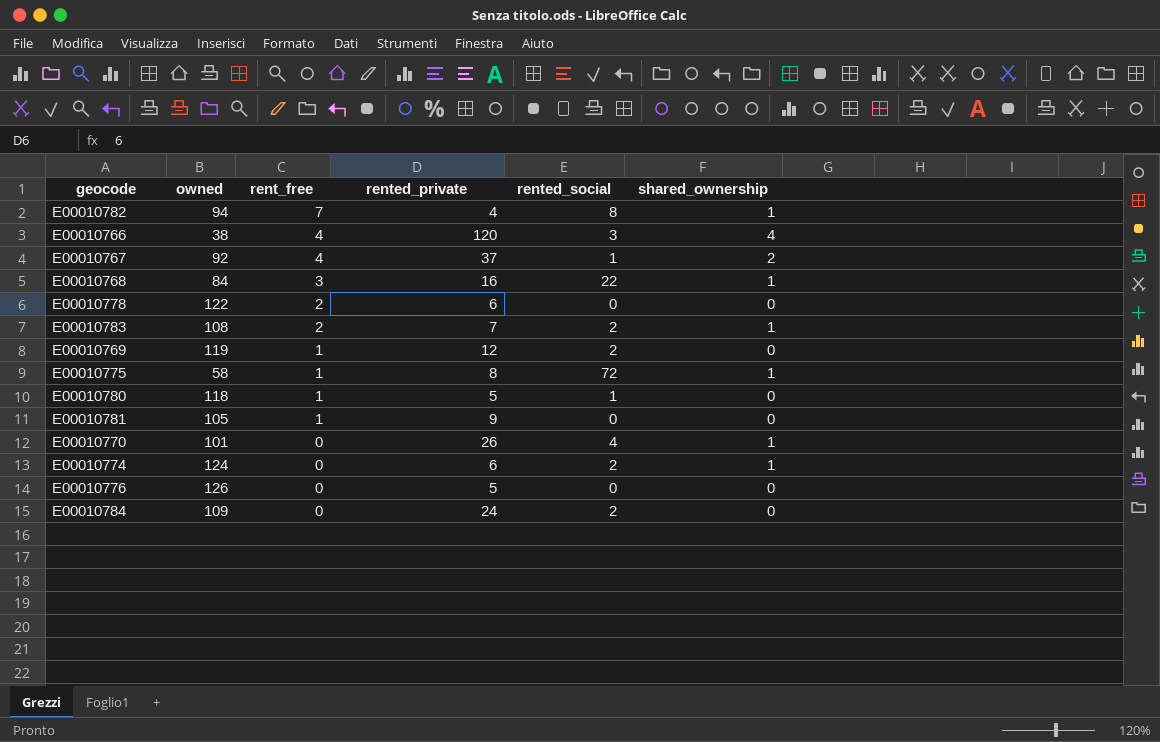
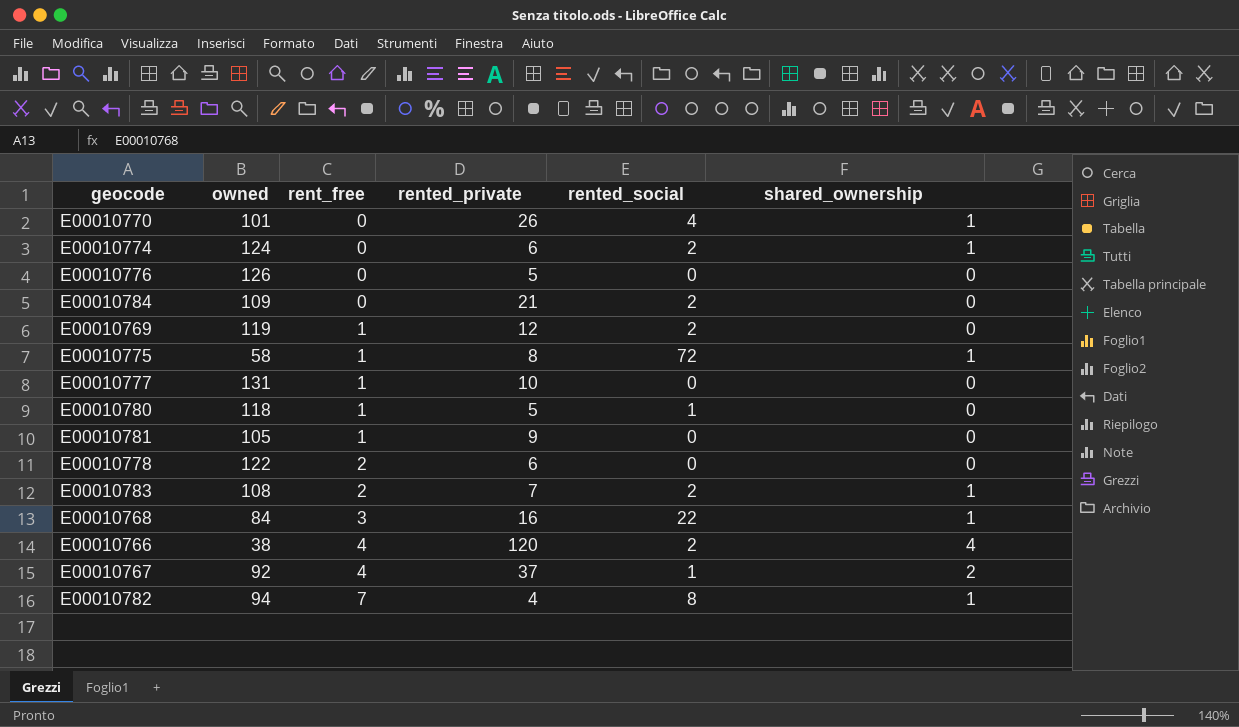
row order: rent_free descending -> rent_free ascending
E00010784 | rented_private: 24 -> 21
row E00010777: none -> 131 | 1 | 10 | 0 | 0
E00010766 | rented_social: 3 -> 2

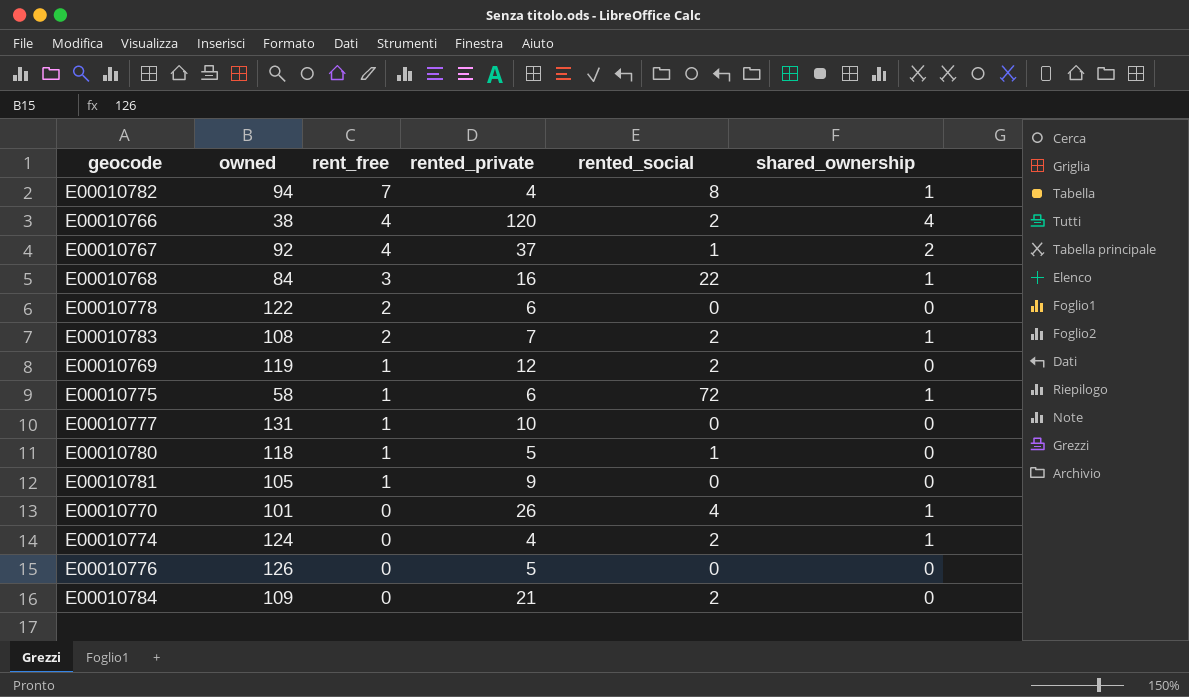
row order: rent_free ascending -> rent_free descending
E00010775 | rented_private: 8 -> 6
E00010774 | rented_private: 6 -> 4

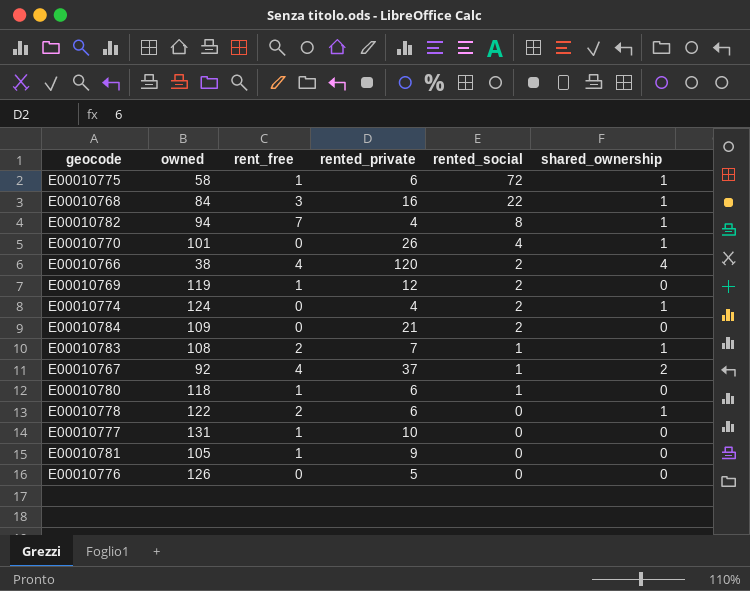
row order: rent_free descending -> rented_social descending
E00010783 | rented_social: 2 -> 1
E00010780 | rented_private: 5 -> 6
E00010778 | shared_ownership: 0 -> 1

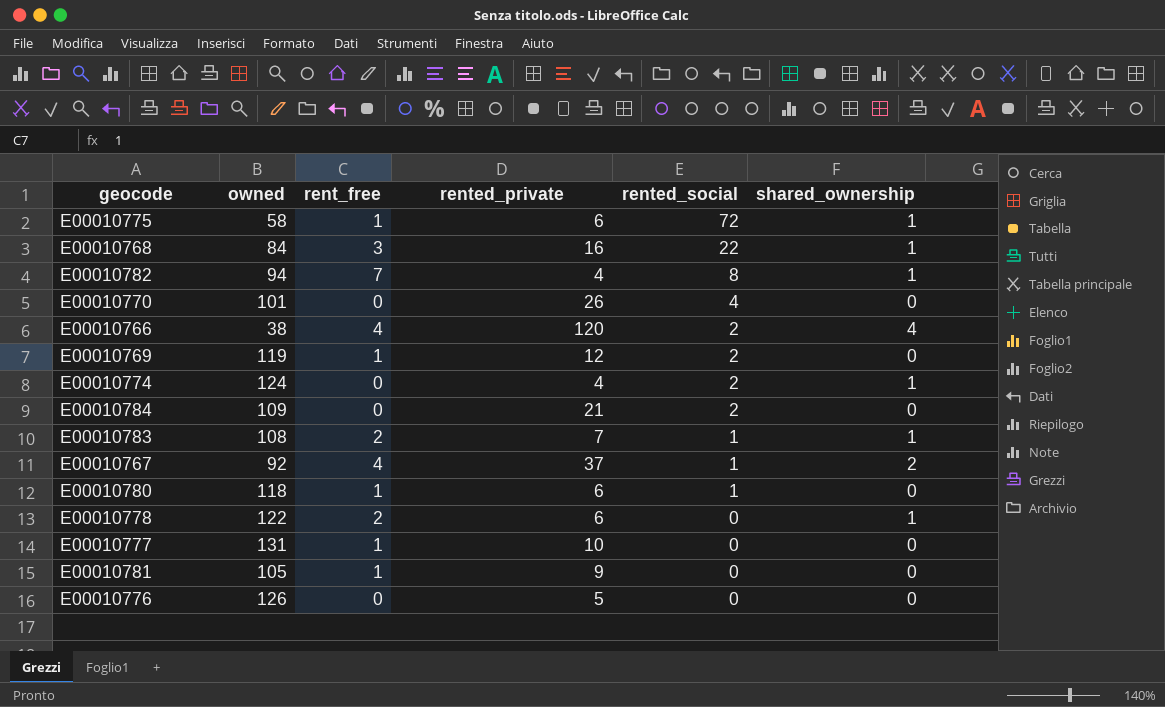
E00010770 | shared_ownership: 1 -> 0

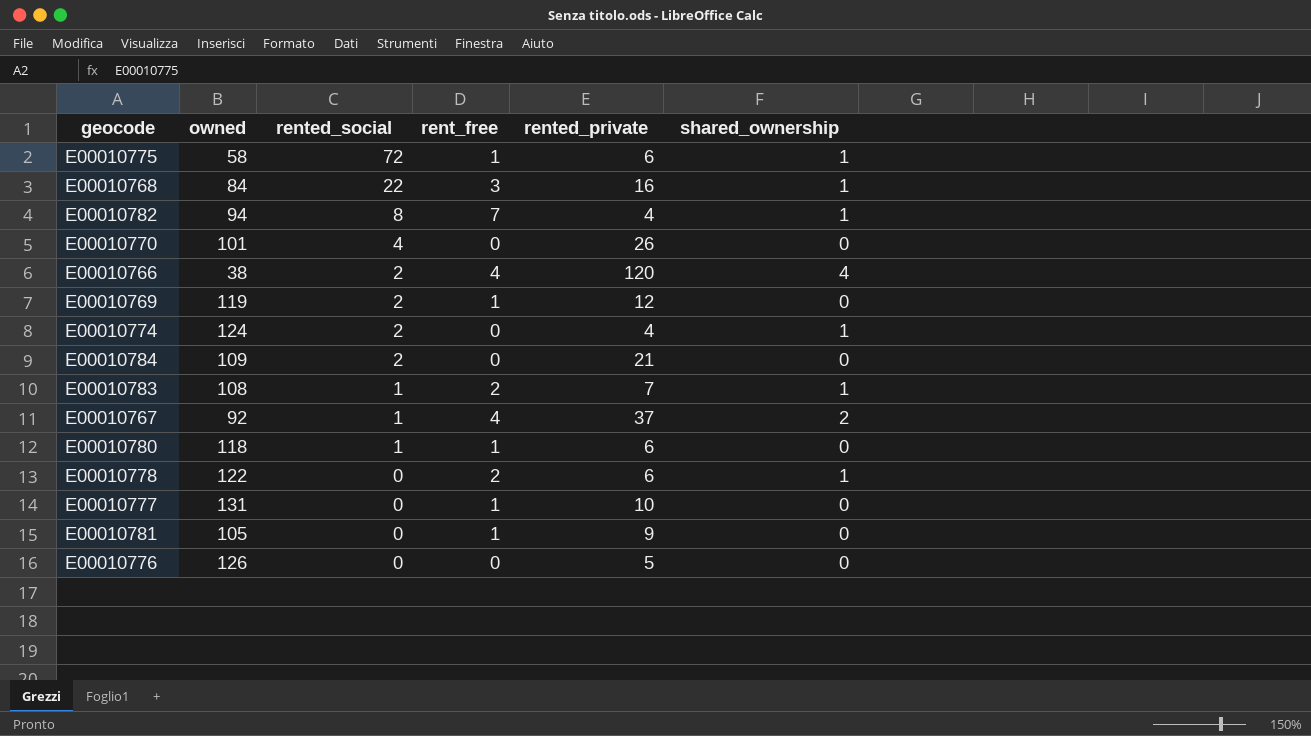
column rented_social | position: 5 -> 3

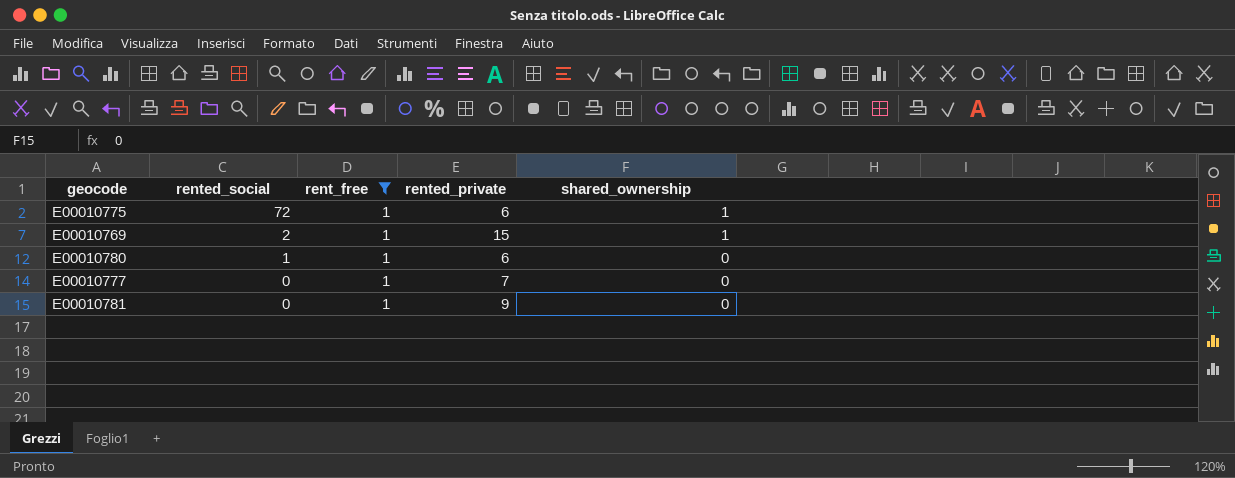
filter: none -> rent_free = 1
column owned | position: 2 -> none
E00010769 | rented_private: 12 -> 15
E00010769 | shared_ownership: 0 -> 1
E00010777 | rented_private: 10 -> 7

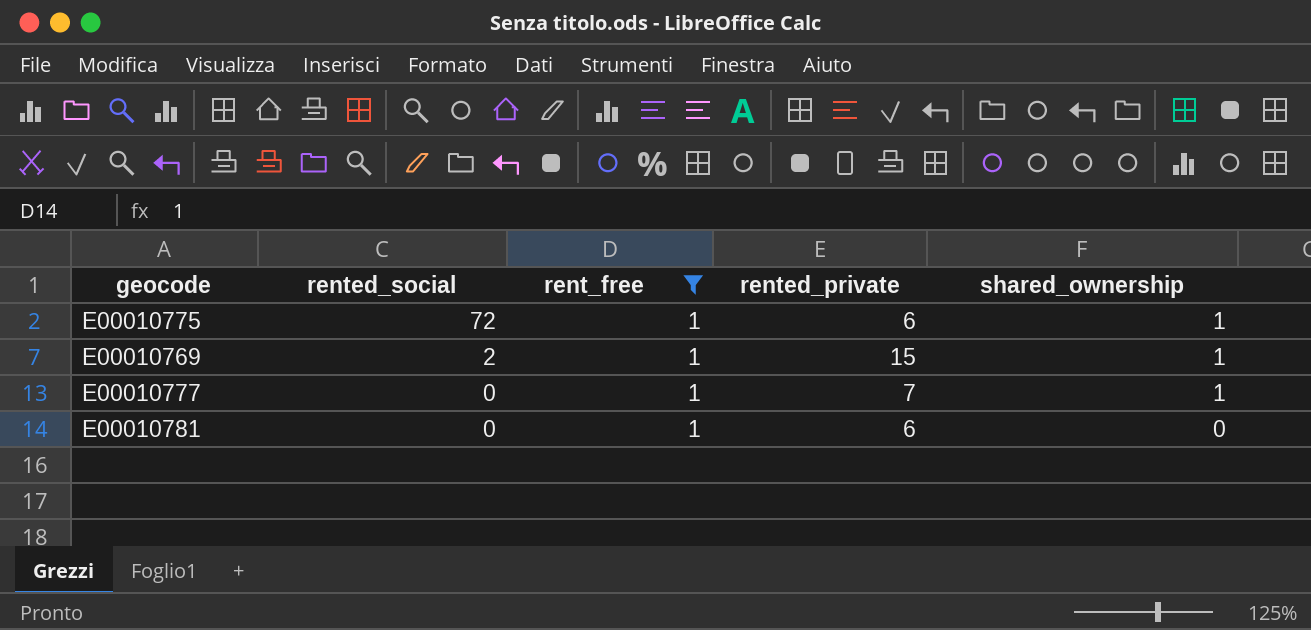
row E00010780: 1 | 1 | 6 | 0 -> none
E00010777 | shared_ownership: 0 -> 1
E00010781 | rented_private: 9 -> 6

